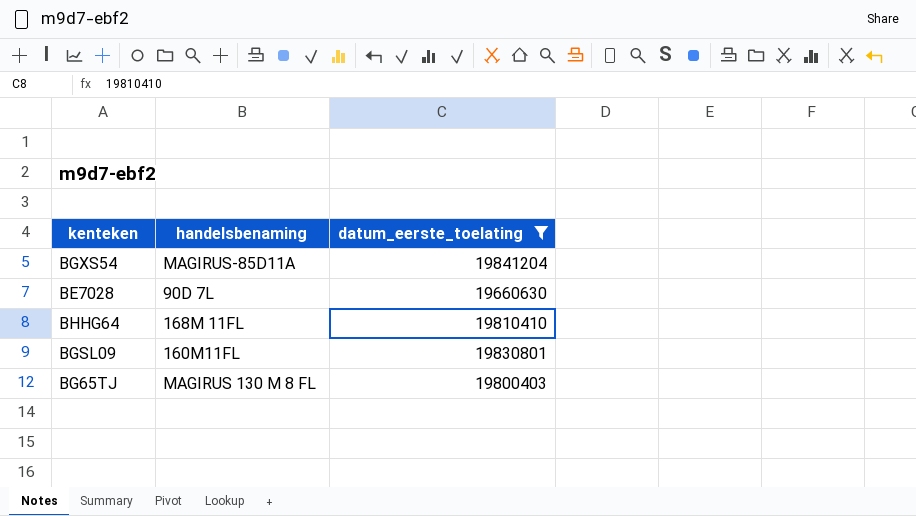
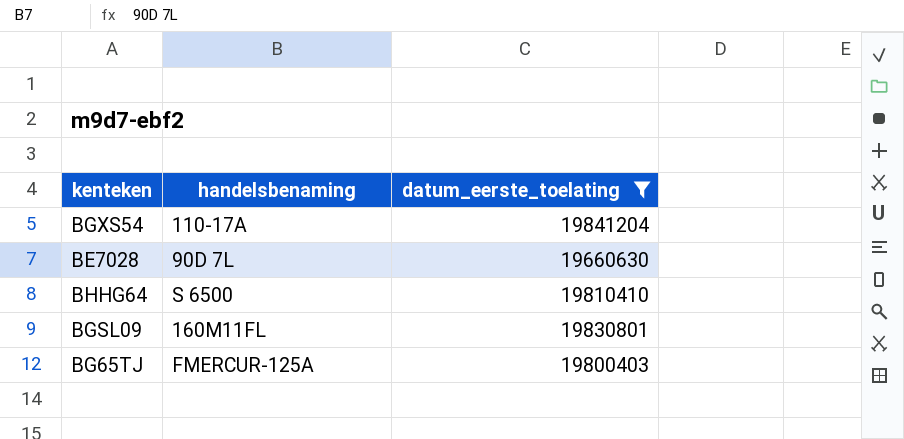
BGXS54 | handelsbenaming: MAGIRUS-85D11A -> 110-17A
BHHG64 | handelsbenaming: 168M 11FL -> S 6500
BG65TJ | handelsbenaming: MAGIRUS 130 M 8 FL -> FMERCUR-125A

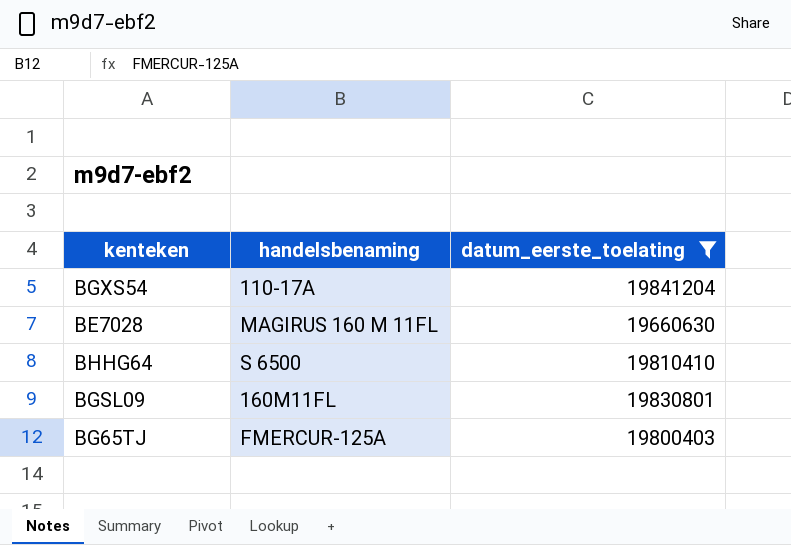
BE7028 | handelsbenaming: 90D 7L -> MAGIRUS 160 M 11FL

